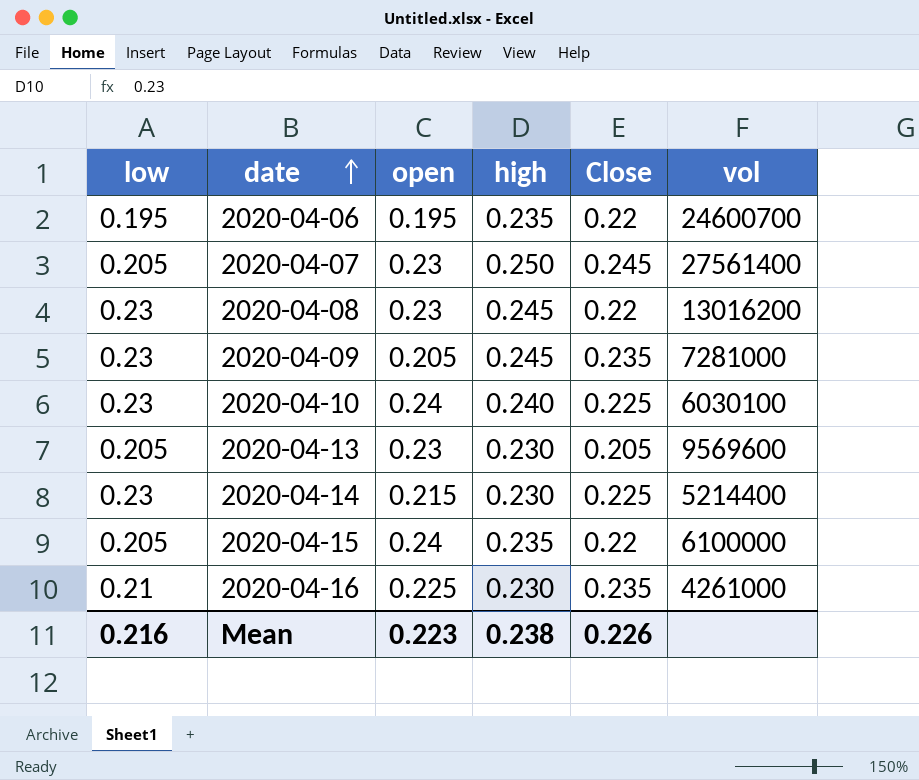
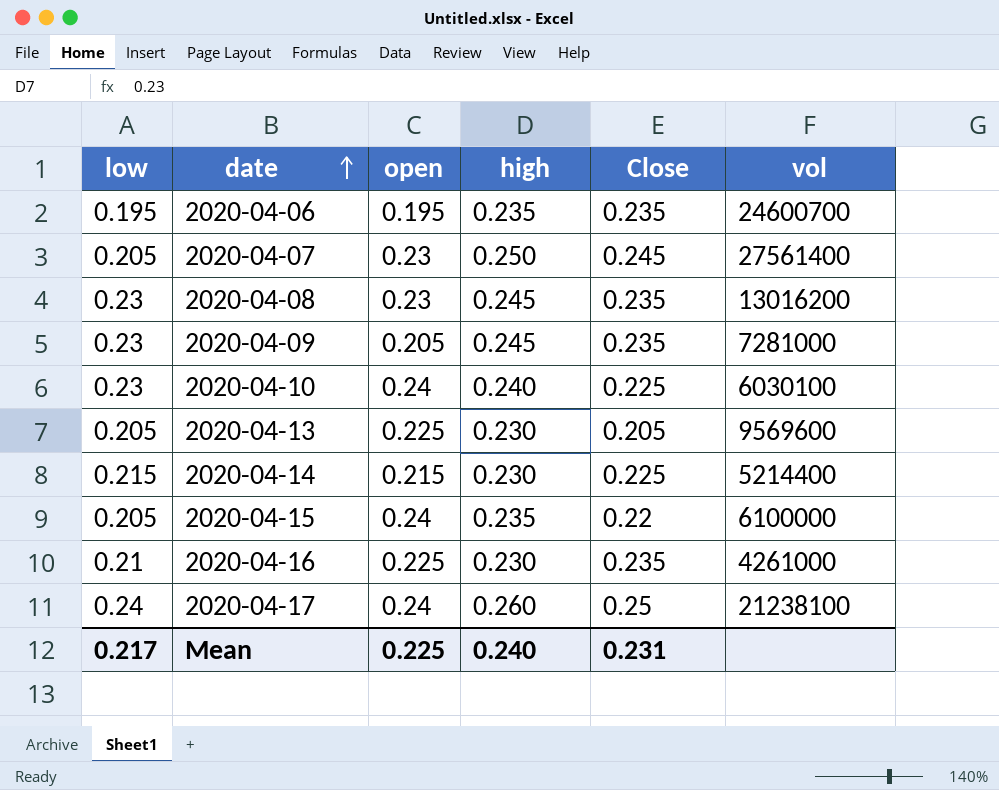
2020-04-06 | Close: 0.22 -> 0.235
2020-04-08 | Close: 0.22 -> 0.235
2020-04-13 | open: 0.23 -> 0.225
2020-04-14 | low: 0.23 -> 0.215
row 2020-04-17: none -> 0.24 | 0.24 | 0.260 | 0.25 | 21238100
Mean | low: 0.216 -> 0.217
Mean | open: 0.223 -> 0.225
Mean | high: 0.238 -> 0.240
Mean | Close: 0.226 -> 0.231

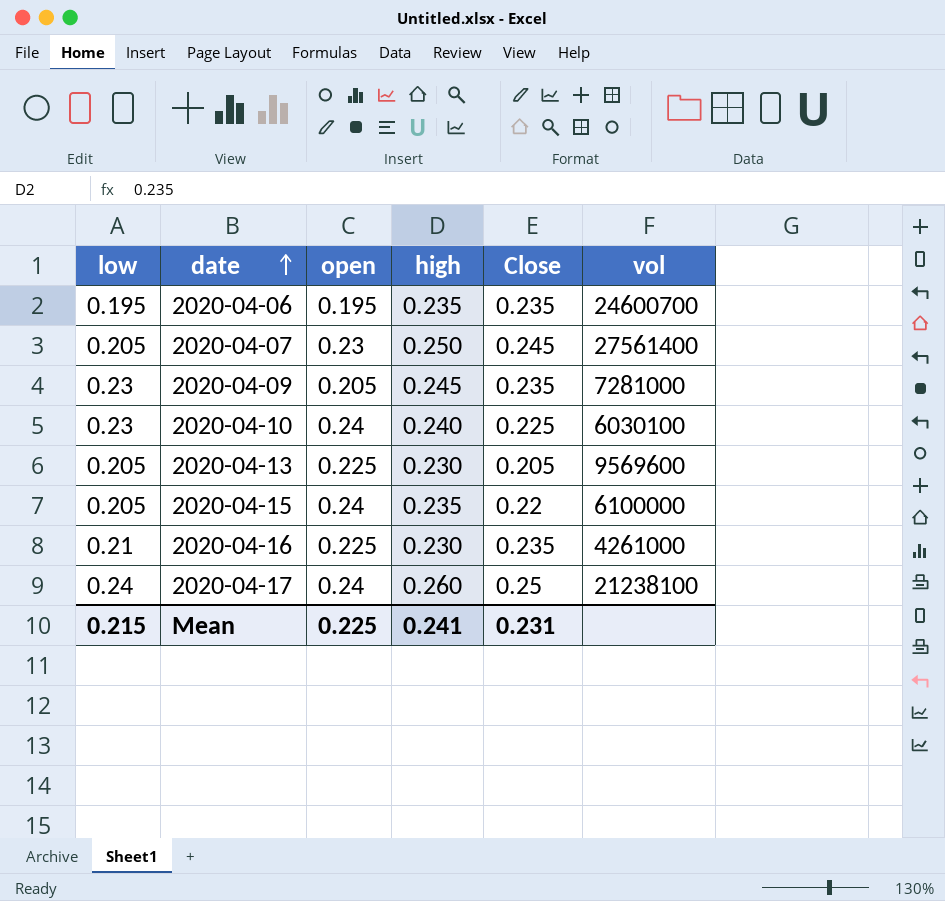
row 2020-04-08: 0.23 | 0.23 | 0.245 | 0.235 | 13016200 -> none
row 2020-04-14: 0.215 | 0.215 | 0.230 | 0.225 | 5214400 -> none
Mean | low: 0.217 -> 0.215
Mean | high: 0.240 -> 0.241

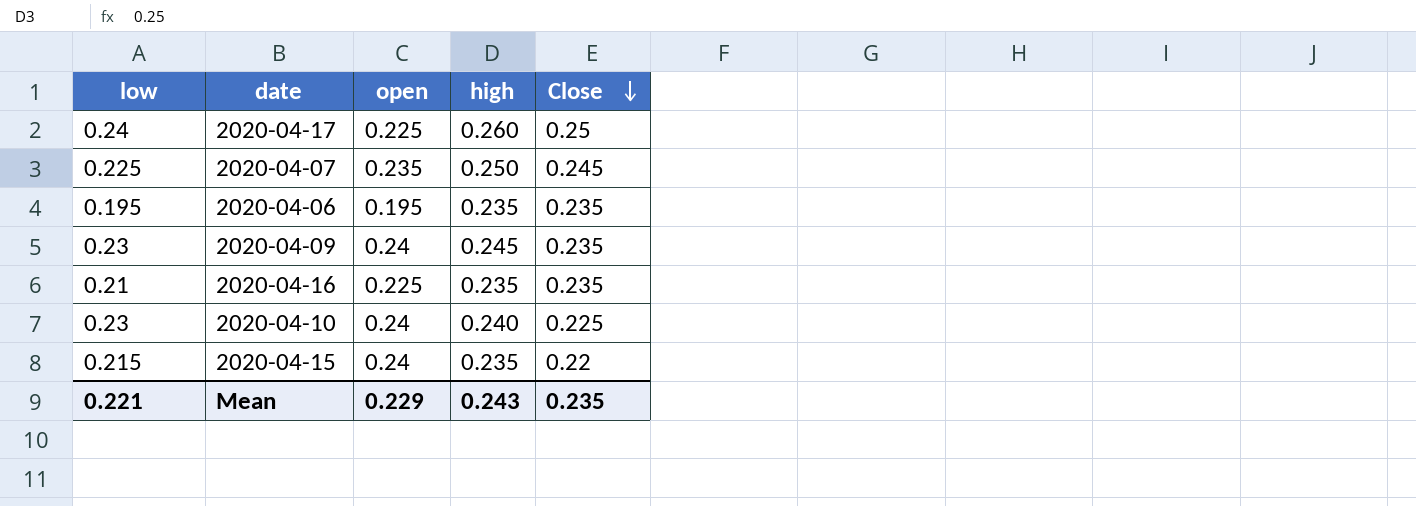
row order: date ascending -> Close descending
column vol | position: 6 -> none
row 2020-04-13: 0.205 | 0.225 | 0.230 | 0.205 | 9569600 -> none
2020-04-17 | open: 0.24 -> 0.225
2020-04-07 | low: 0.205 -> 0.225
2020-04-07 | open: 0.23 -> 0.235
2020-04-09 | open: 0.205 -> 0.24
2020-04-16 | high: 0.230 -> 0.235
2020-04-15 | low: 0.205 -> 0.215
Mean | low: 0.215 -> 0.221
Mean | open: 0.225 -> 0.229
Mean | high: 0.241 -> 0.243
Mean | Close: 0.231 -> 0.235

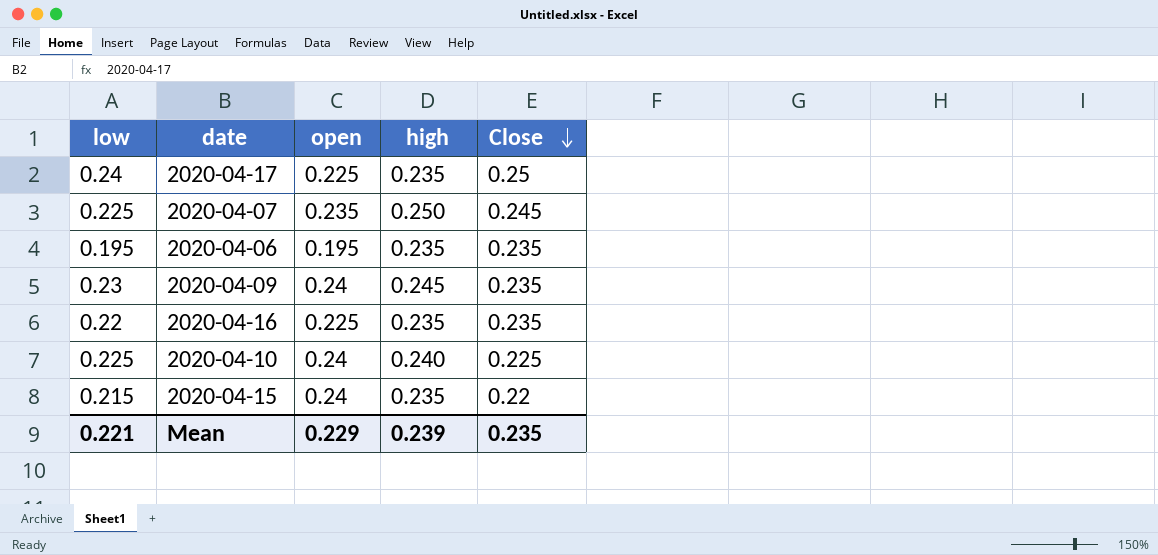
2020-04-17 | high: 0.260 -> 0.235
2020-04-16 | low: 0.21 -> 0.22
2020-04-10 | low: 0.23 -> 0.225
Mean | high: 0.243 -> 0.239

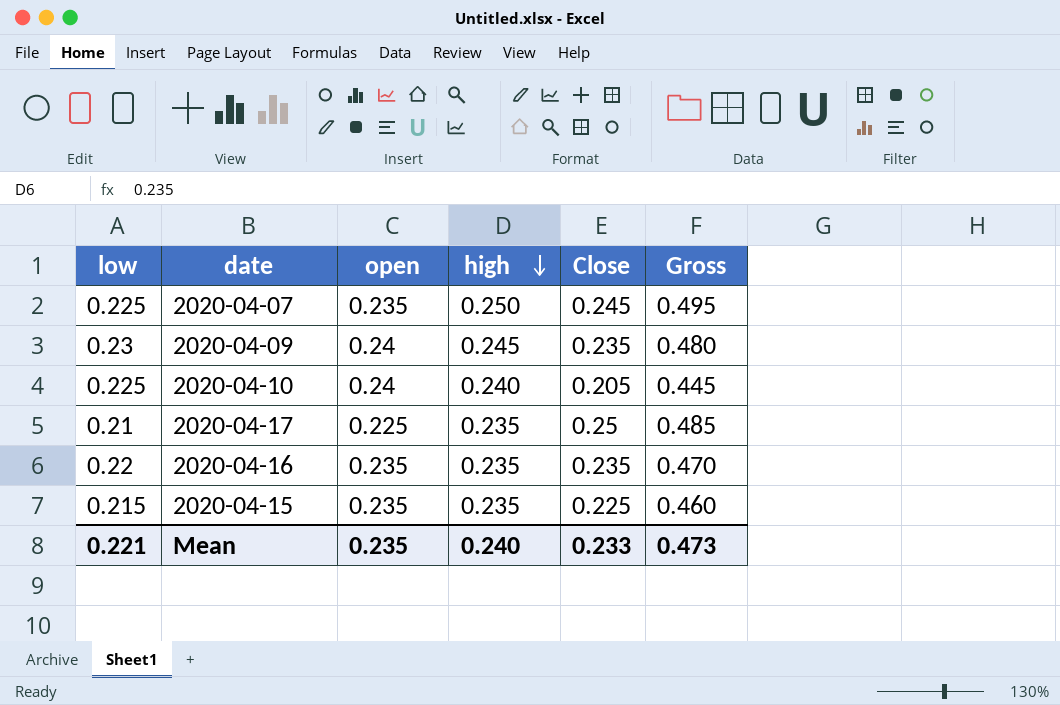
row order: Close descending -> high descending
column Gross | formula: none -> [high] + [Close]
row 2020-04-06: 0.195 | 0.195 | 0.235 | 0.235 -> none
2020-04-10 | Close: 0.225 -> 0.205
2020-04-17 | low: 0.24 -> 0.21
2020-04-16 | open: 0.225 -> 0.235
2020-04-15 | open: 0.24 -> 0.235
2020-04-15 | Close: 0.22 -> 0.225
Mean | open: 0.229 -> 0.235
Mean | high: 0.239 -> 0.240
Mean | Close: 0.235 -> 0.233

